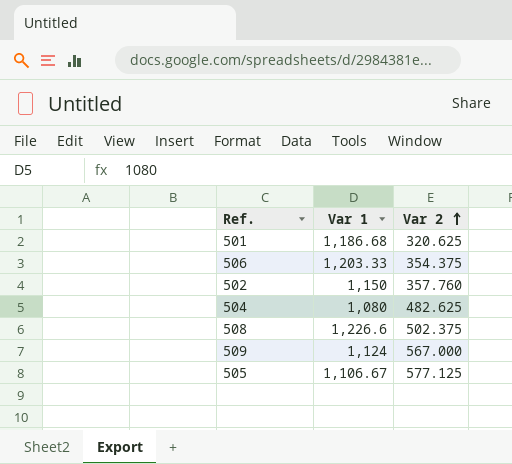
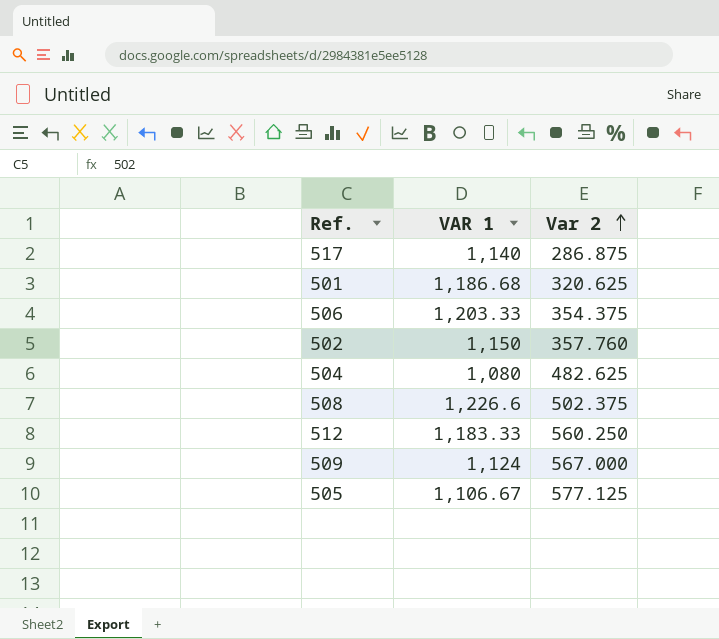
column name: Var 1 -> VAR 1
row 517: none -> 1,140 | 286.875
row 512: none -> 1,183.33 | 560.250

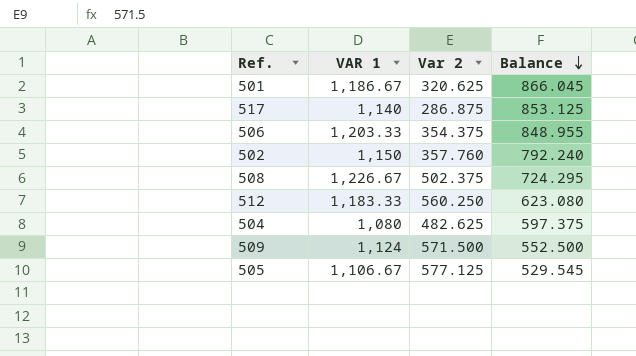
row order: Var 2 ascending -> Balance descending
column Balance | formula: none -> [VAR 1] - [Var 2]
501 | VAR 1: 1,186.68 -> 1,186.67
508 | VAR 1: 1,226.6 -> 1,226.67
509 | Var 2: 567.000 -> 571.500

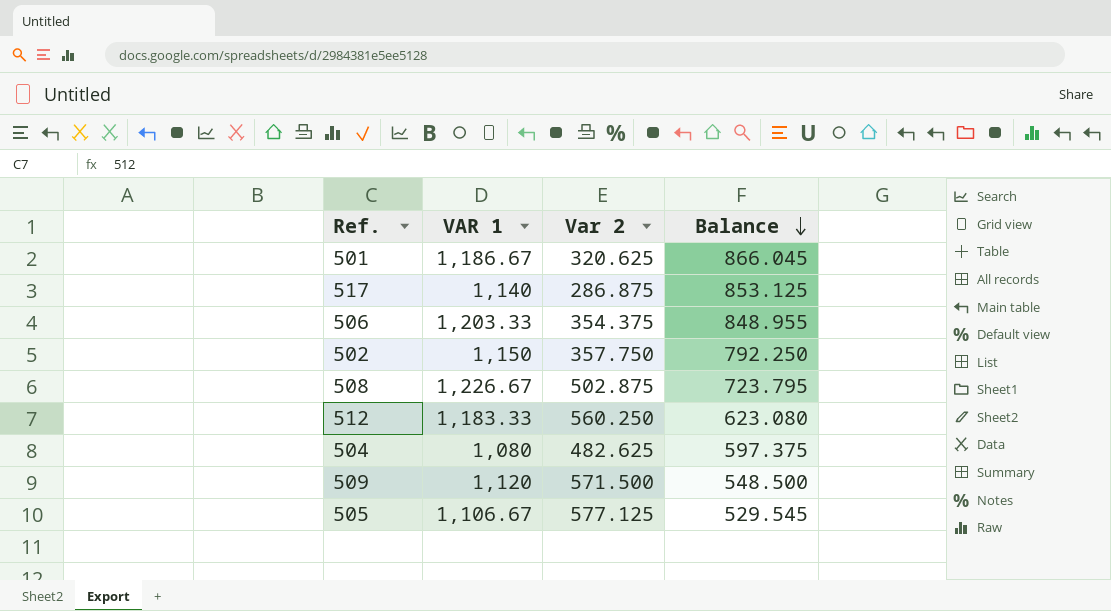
502 | Var 2: 357.760 -> 357.750
502 | Balance: 792.240 -> 792.250
508 | Var 2: 502.375 -> 502.875
508 | Balance: 724.295 -> 723.795
509 | VAR 1: 1,124 -> 1,120
509 | Balance: 552.500 -> 548.500

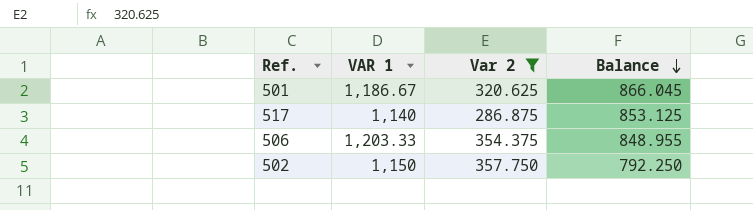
filter: none -> Var 2 <= 357.750

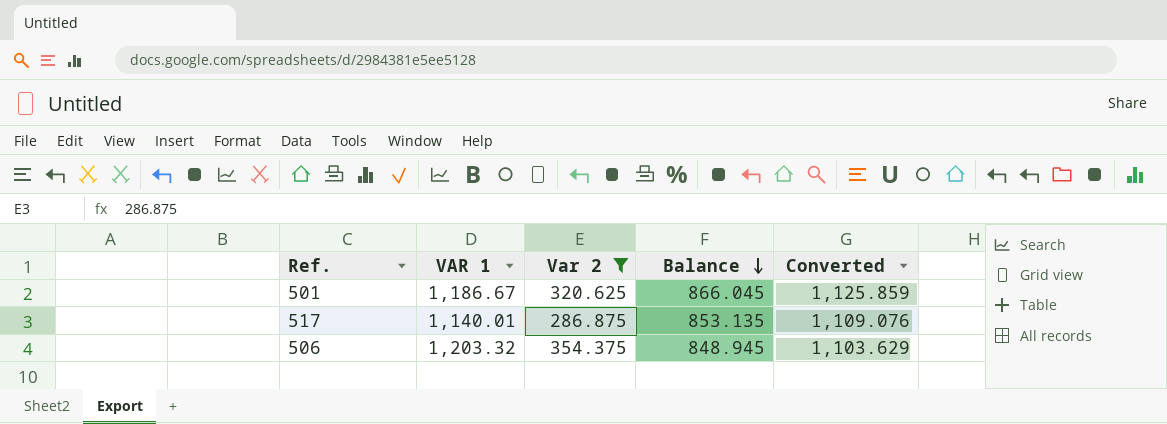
column Converted | formula: none -> [Balance] * 1.3
row 502: 1,150 | 357.750 | 792.250 -> none
517 | VAR 1: 1,140 -> 1,140.01
517 | Balance: 853.125 -> 853.135
506 | VAR 1: 1,203.33 -> 1,203.32
506 | Balance: 848.955 -> 848.945

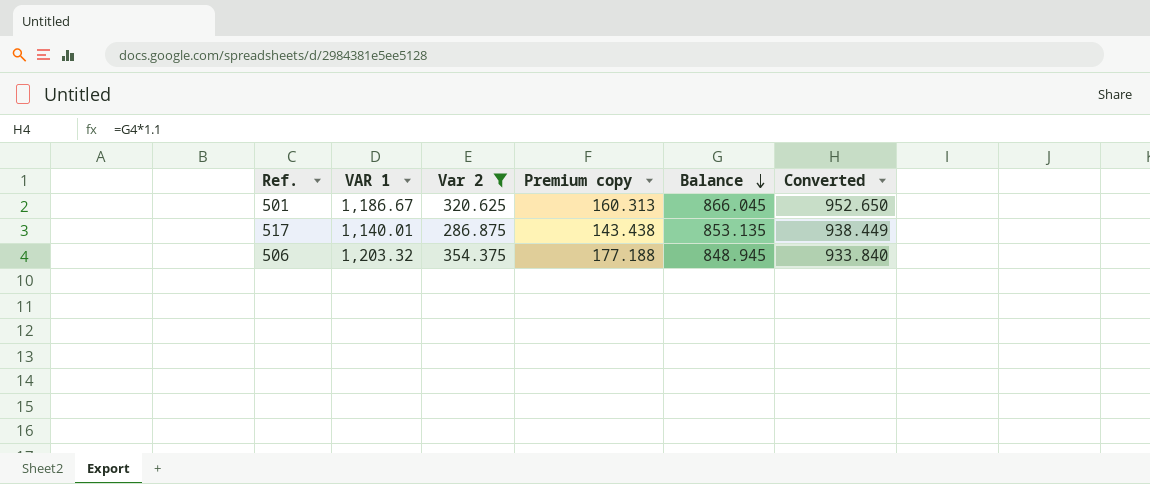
column Premium copy | formula: none -> [Var 2] * 0.5
column Converted | formula: [Balance] * 1.3 -> [Balance] * 1.1

